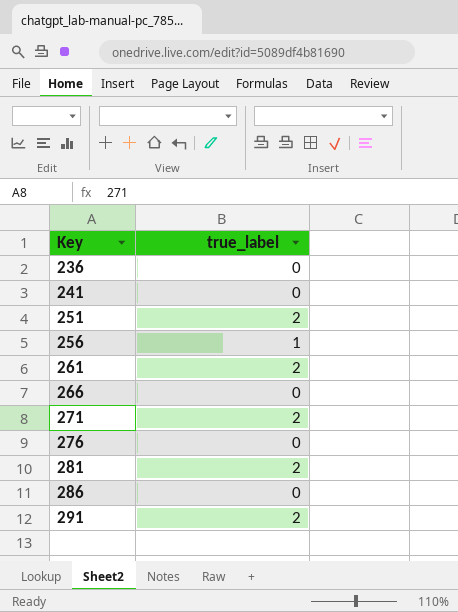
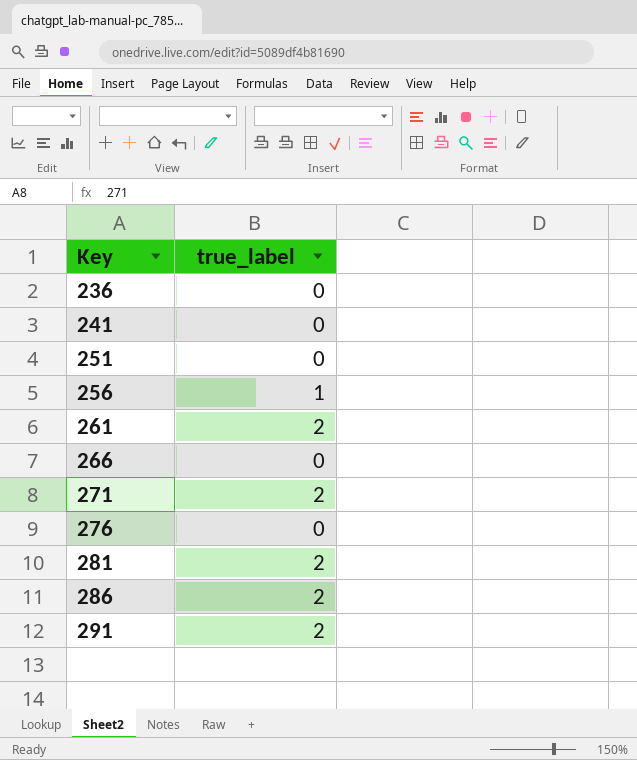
251 | true_label: 2 -> 0
286 | true_label: 0 -> 2

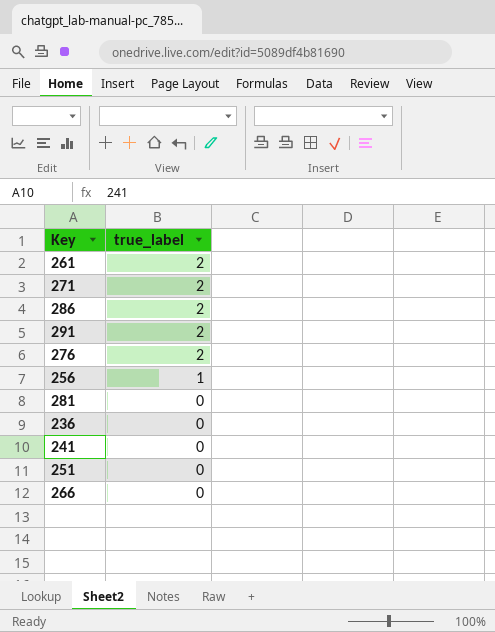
row order: Key ascending -> true_label descending
276 | true_label: 0 -> 2
281 | true_label: 2 -> 0

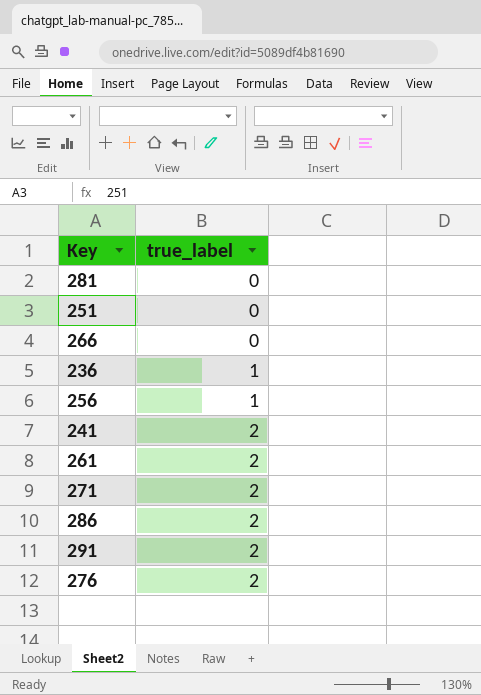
row order: true_label descending -> true_label ascending
236 | true_label: 0 -> 1
241 | true_label: 0 -> 2

